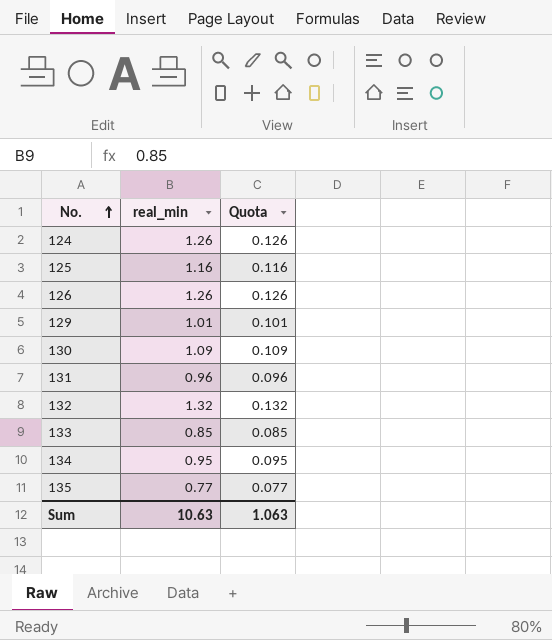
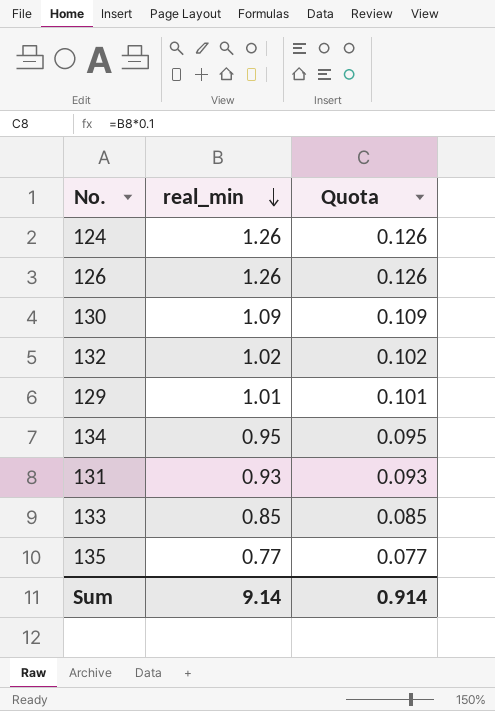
row order: No. ascending -> real_min descending
row 125: 1.16 | 0.116 -> none
132 | real_min: 1.32 -> 1.02
132 | Quota: 0.132 -> 0.102
131 | real_min: 0.96 -> 0.93
131 | Quota: 0.096 -> 0.093
Sum | real_min: 10.63 -> 9.14
Sum | Quota: 1.063 -> 0.914

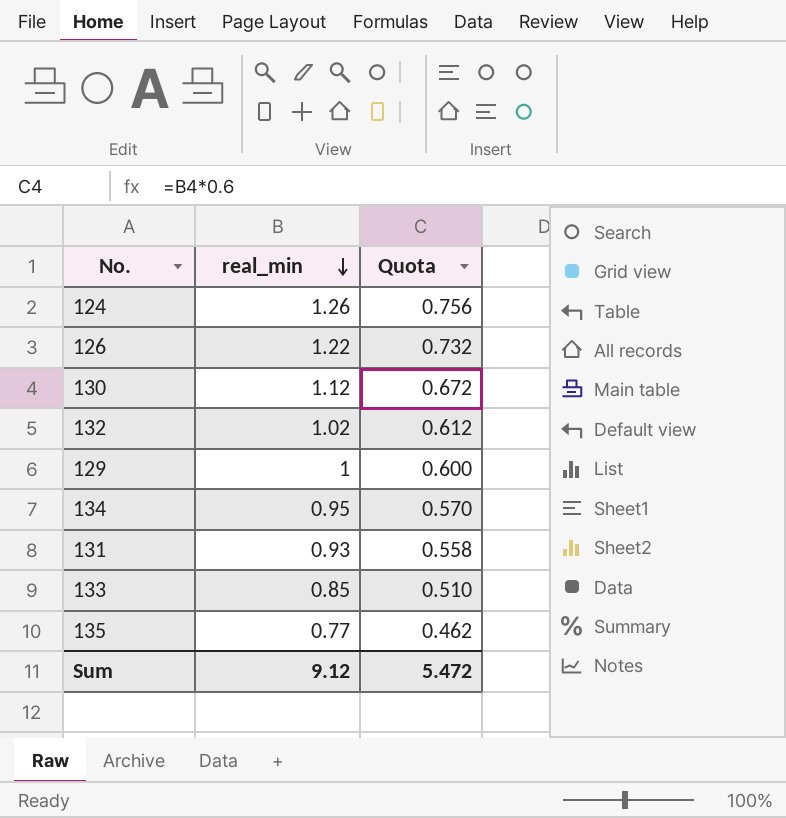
column Quota | formula: [real_min] * 0.1 -> [real_min] * 0.6
126 | real_min: 1.26 -> 1.22
130 | real_min: 1.09 -> 1.12
129 | real_min: 1.01 -> 1
Sum | real_min: 9.14 -> 9.12
Sum | Quota: 0.914 -> 5.472

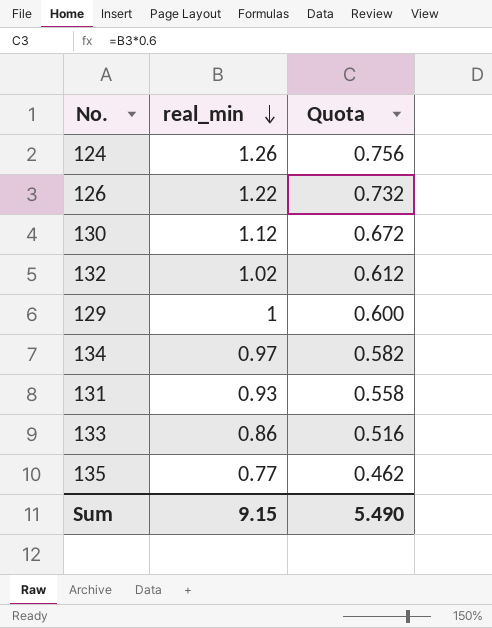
134 | real_min: 0.95 -> 0.97
134 | Quota: 0.570 -> 0.582
133 | real_min: 0.85 -> 0.86
133 | Quota: 0.510 -> 0.516
Sum | real_min: 9.12 -> 9.15
Sum | Quota: 5.472 -> 5.490

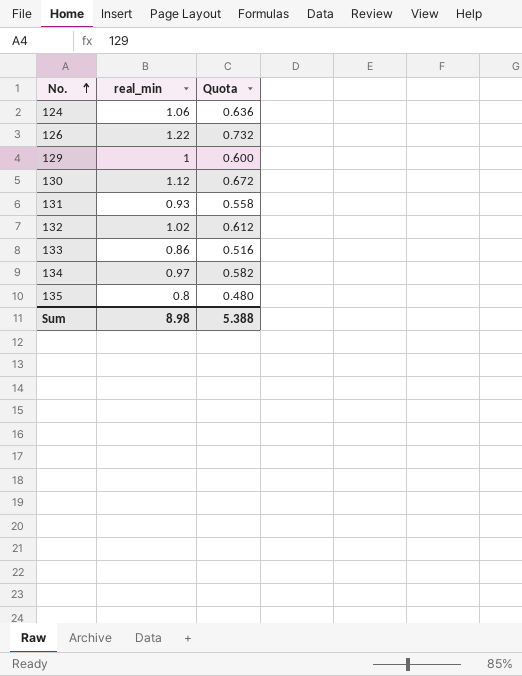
row order: real_min descending -> No. ascending
124 | real_min: 1.26 -> 1.06
124 | Quota: 0.756 -> 0.636
135 | real_min: 0.77 -> 0.8
135 | Quota: 0.462 -> 0.480
Sum | real_min: 9.15 -> 8.98
Sum | Quota: 5.490 -> 5.388

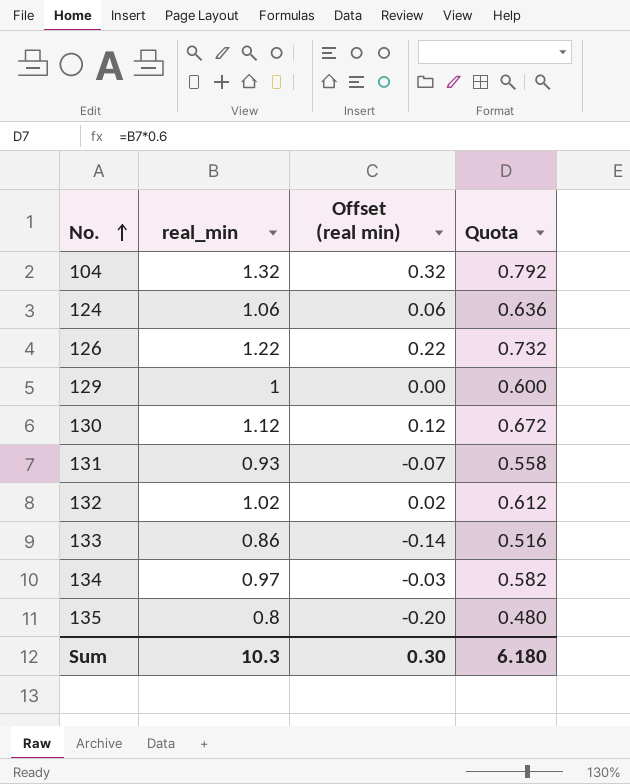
column Offset (real min) | formula: none -> [real_min] - 1
row 104: none -> 1.32 | 0.32 | 0.792
Sum | real_min: 8.98 -> 10.3
Sum | Quota: 5.388 -> 6.180

